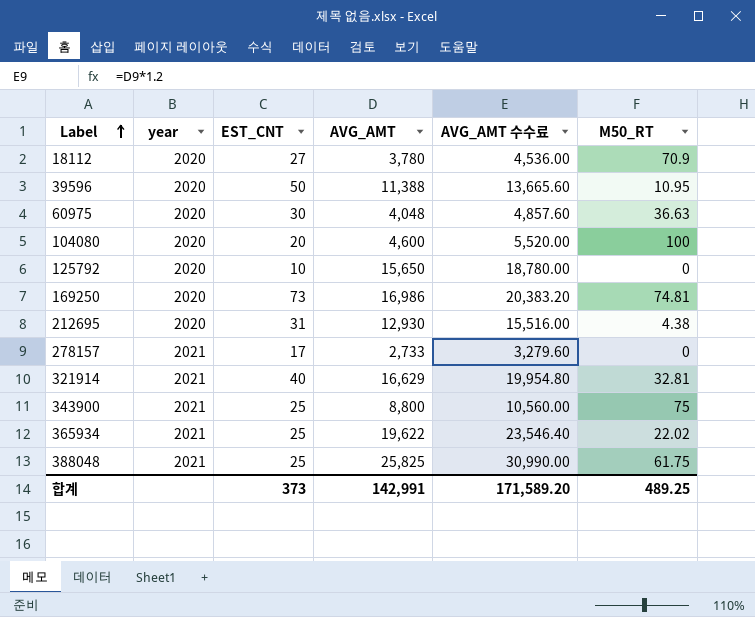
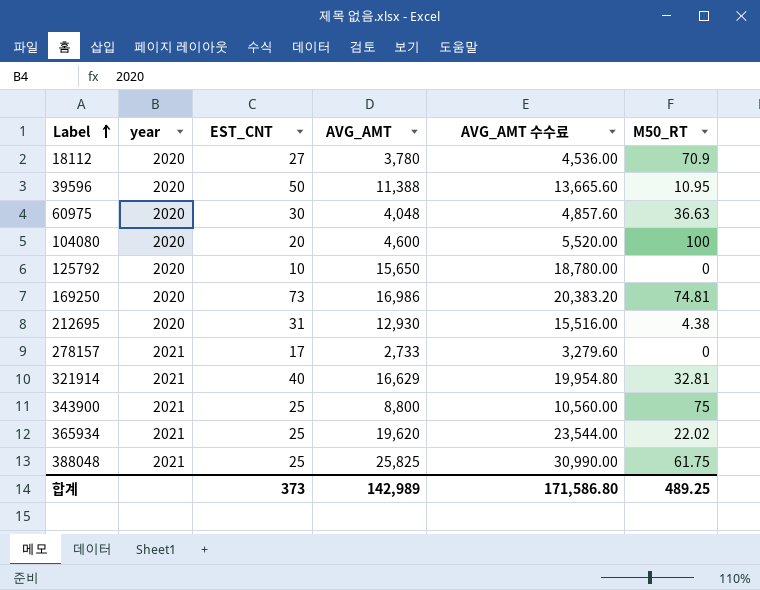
365934 | AVG_AMT: 19,622 -> 19,620
365934 | AVG_AMT 수수료: 23,546.40 -> 23,544.00
합계 | AVG_AMT: 142,991 -> 142,989
합계 | AVG_AMT 수수료: 171,589.20 -> 171,586.80

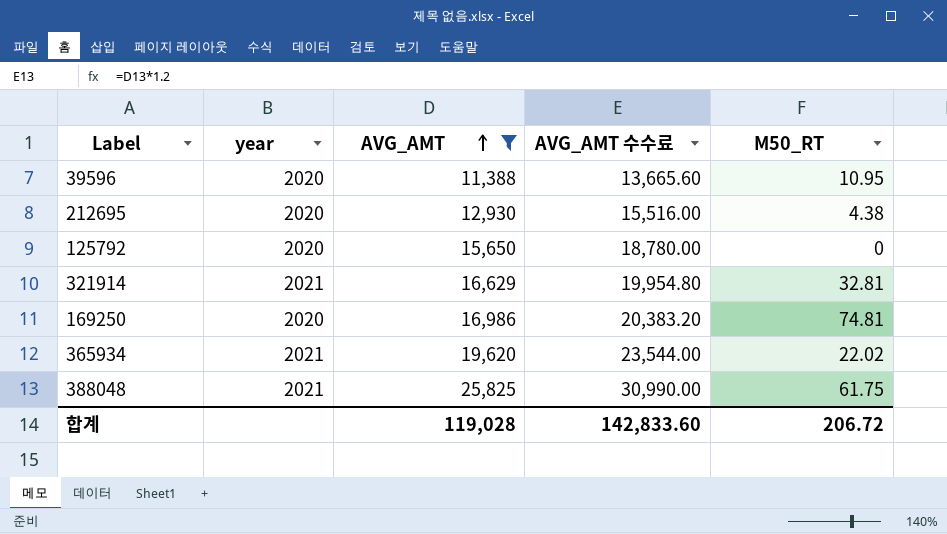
filter: none -> AVG_AMT >= 11,388
row order: Label ascending -> AVG_AMT ascending
column EST_CNT | position: 3 -> none
합계 | AVG_AMT: 142,989 -> 119,028
합계 | AVG_AMT 수수료: 171,586.80 -> 142,833.60
합계 | M50_RT: 489.25 -> 206.72

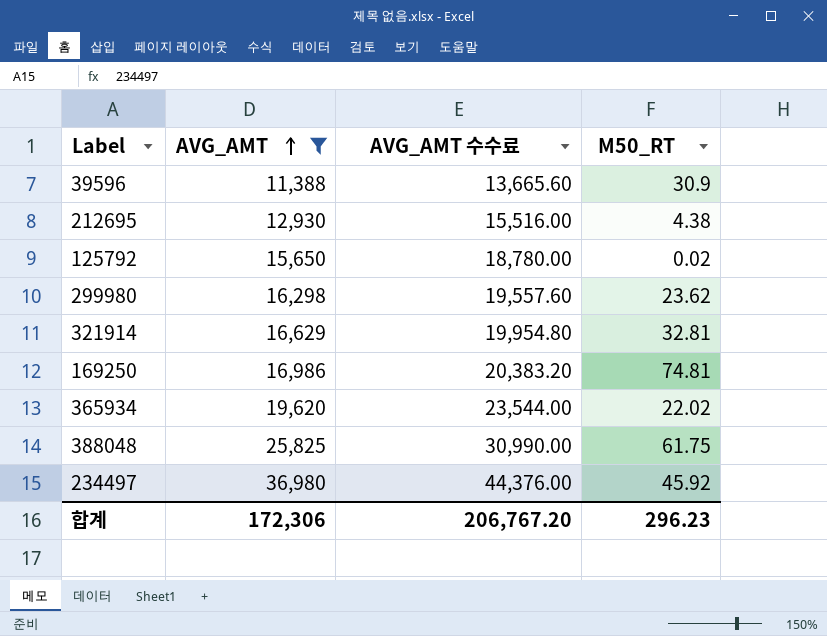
column year | position: 2 -> none
39596 | M50_RT: 10.95 -> 30.9
125792 | M50_RT: 0 -> 0.02
row 299980: none -> 16,298 | 19,557.60 | 23.62
row 234497: none -> 36,980 | 44,376.00 | 45.92
합계 | AVG_AMT: 119,028 -> 172,306
합계 | AVG_AMT 수수료: 142,833.60 -> 206,767.20
합계 | M50_RT: 206.72 -> 296.23

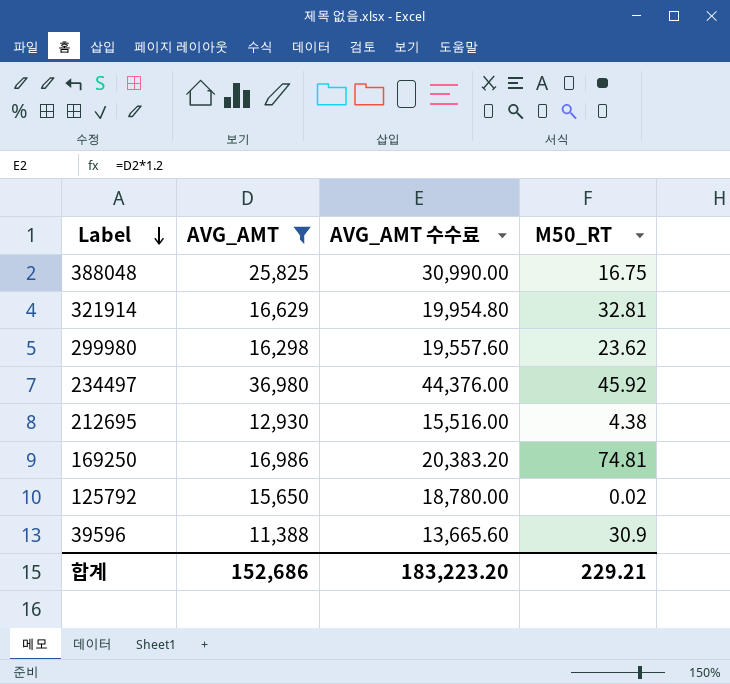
row order: AVG_AMT ascending -> Label descending
row 365934: 19,620 | 23,544.00 | 22.02 -> none
388048 | M50_RT: 61.75 -> 16.75
합계 | AVG_AMT: 172,306 -> 152,686
합계 | AVG_AMT 수수료: 206,767.20 -> 183,223.20
합계 | M50_RT: 296.23 -> 229.21

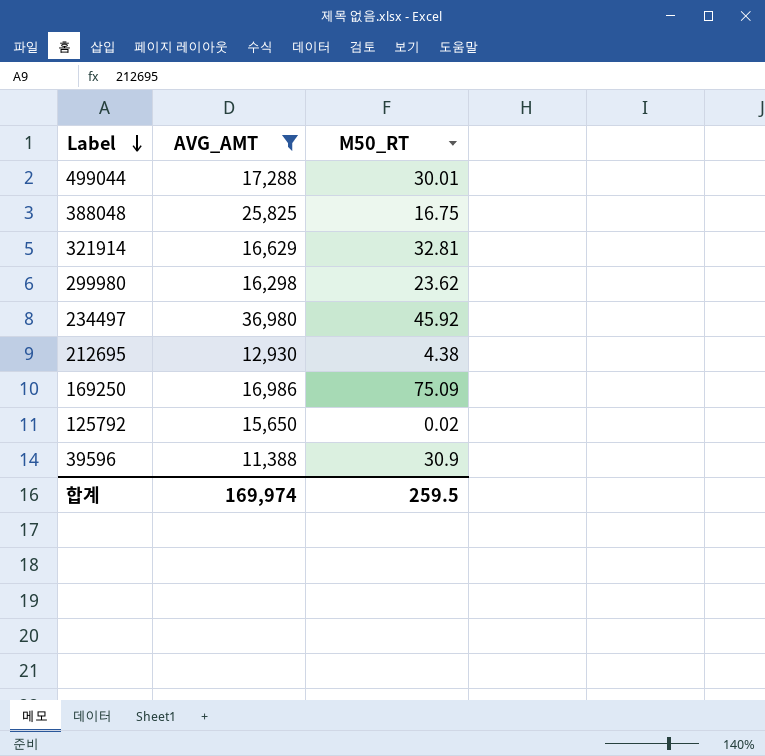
column AVG_AMT 수수료 | formula: [AVG_AMT] * 1.2 -> none
row 499044: none -> 17,288 | 30.01
169250 | M50_RT: 74.81 -> 75.09
합계 | AVG_AMT: 152,686 -> 169,974
합계 | M50_RT: 229.21 -> 259.5

